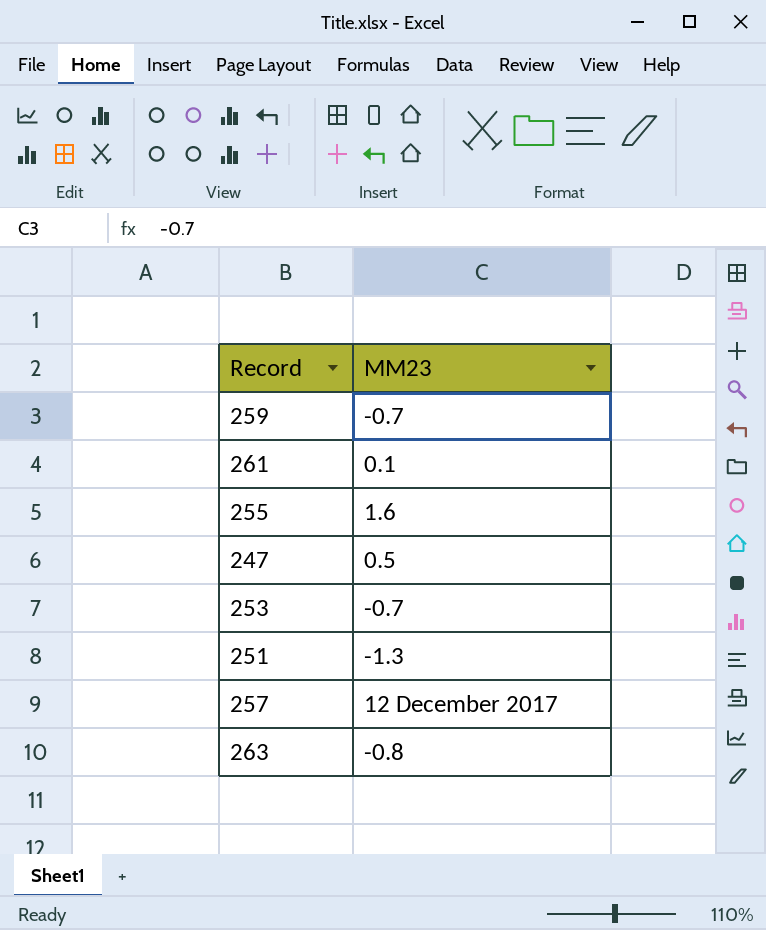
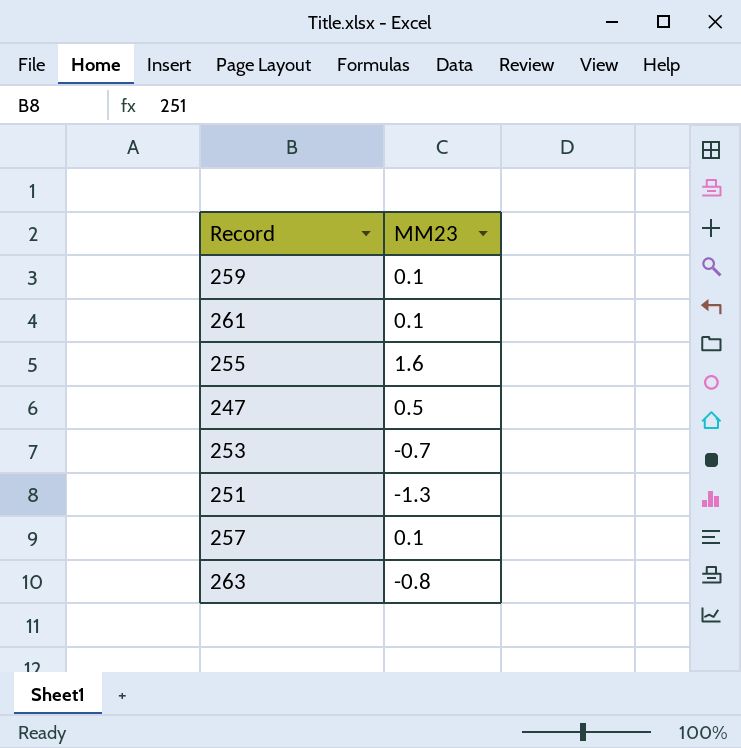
259 | MM23: -0.7 -> 0.1
257 | MM23: 12 December 2017 -> 0.1

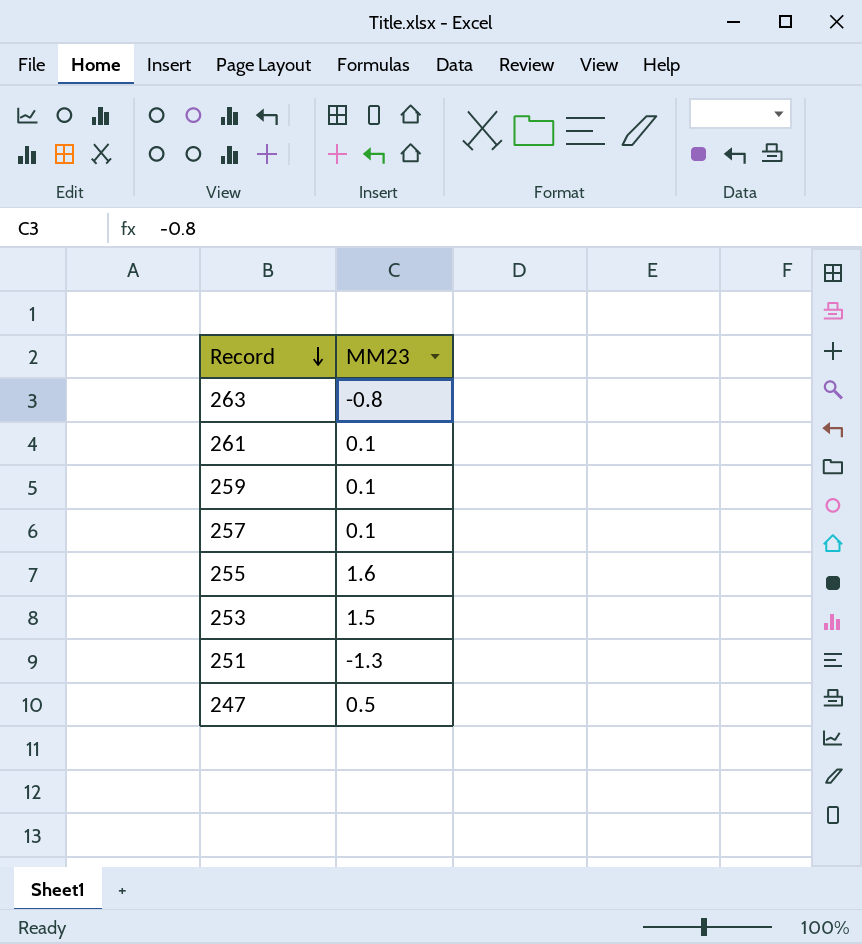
row order: none -> Record descending
253 | MM23: -0.7 -> 1.5

